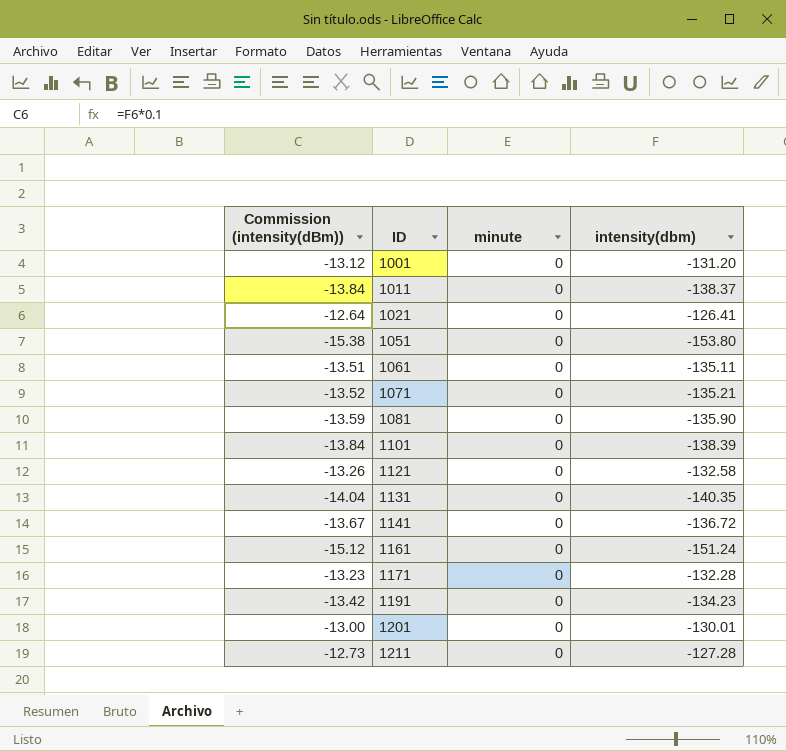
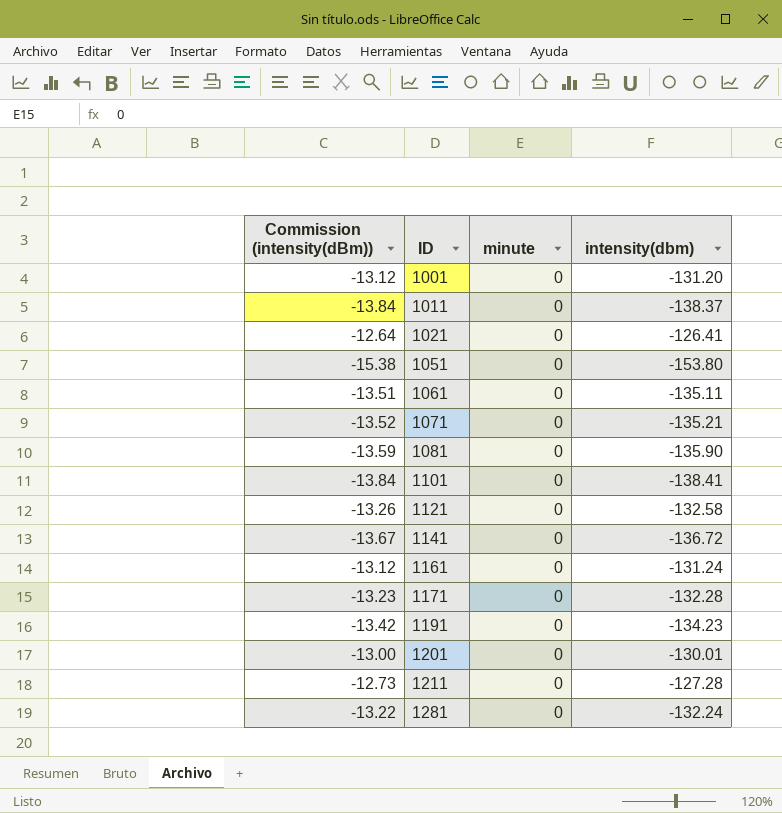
row 1131: -14.04 | 0 | -140.35 -> none
1101 | intensity(dbm): -138.39 -> -138.41
1161 | Commission (intensity(dBm)): -15.12 -> -13.12
1161 | intensity(dbm): -151.24 -> -131.24
row 1281: none -> -13.22 | 0 | -132.24

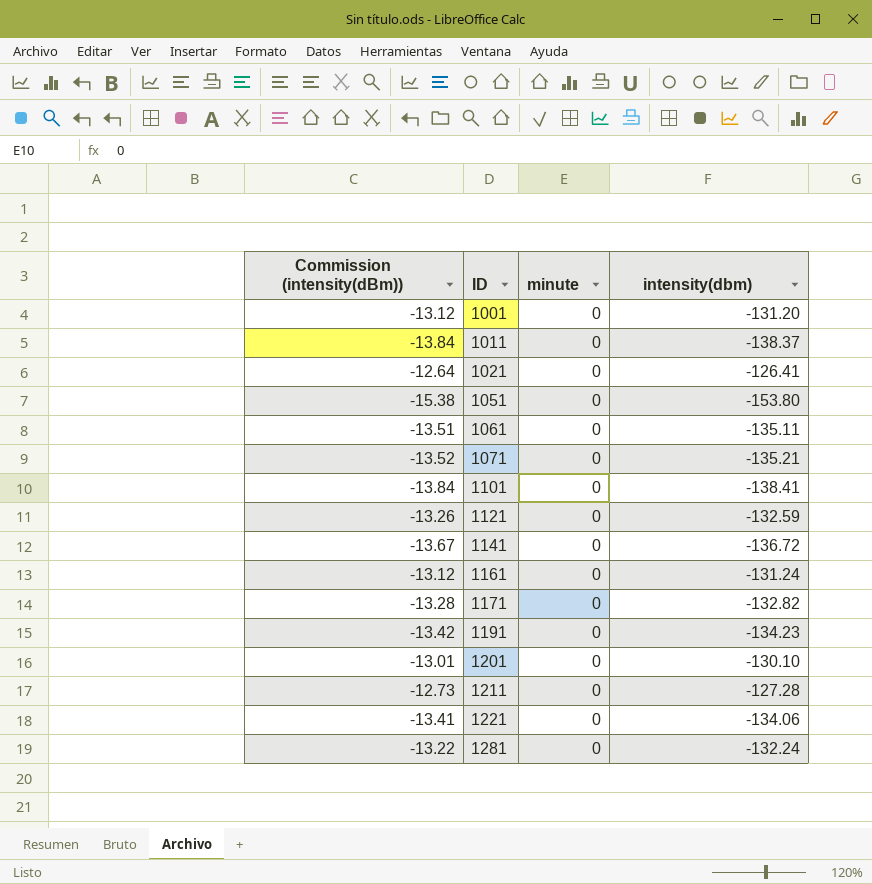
row 1081: -13.59 | 0 | -135.90 -> none
1121 | intensity(dbm): -132.58 -> -132.59
1171 | Commission (intensity(dBm)): -13.23 -> -13.28
1171 | intensity(dbm): -132.28 -> -132.82
1201 | Commission (intensity(dBm)): -13.00 -> -13.01
1201 | intensity(dbm): -130.01 -> -130.10
row 1221: none -> -13.41 | 0 | -134.06

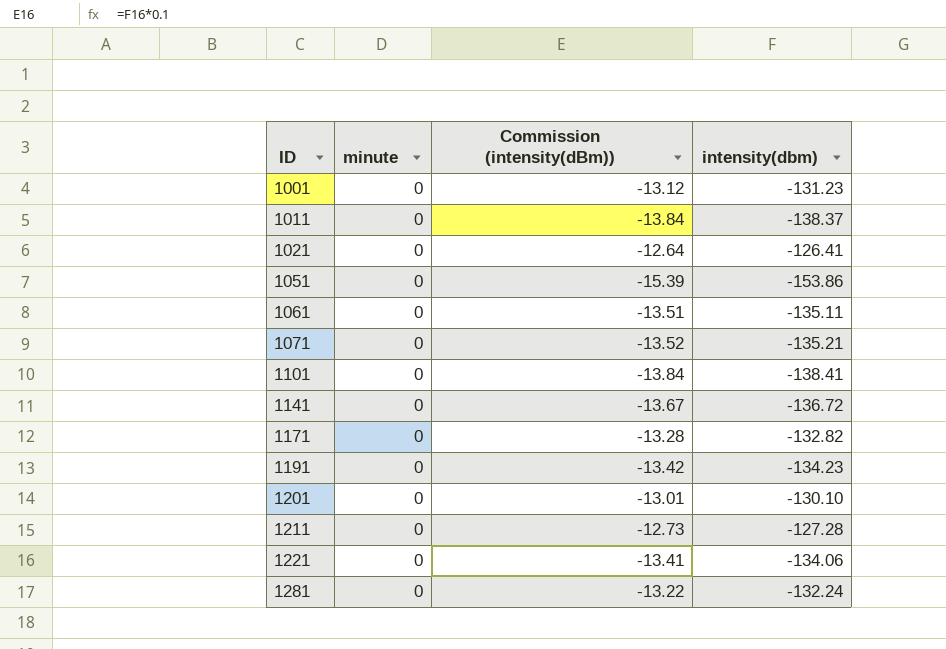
column Commission (intensity(dBm)) | position: 1 -> 3
row 1121: -13.26 | 0 | -132.59 -> none
row 1161: -13.12 | 0 | -131.24 -> none
1001 | intensity(dbm): -131.20 -> -131.23
1051 | Commission (intensity(dBm)): -15.38 -> -15.39
1051 | intensity(dbm): -153.80 -> -153.86

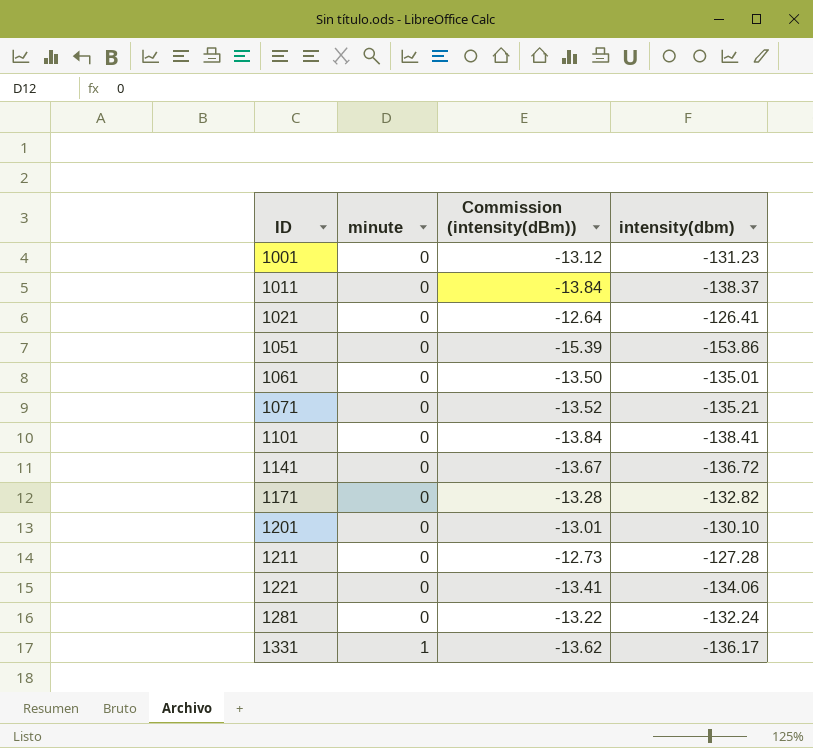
row 1191: 0 | -13.42 | -134.23 -> none
1061 | Commission (intensity(dBm)): -13.51 -> -13.50
1061 | intensity(dbm): -135.11 -> -135.01
row 1331: none -> 1 | -13.62 | -136.17

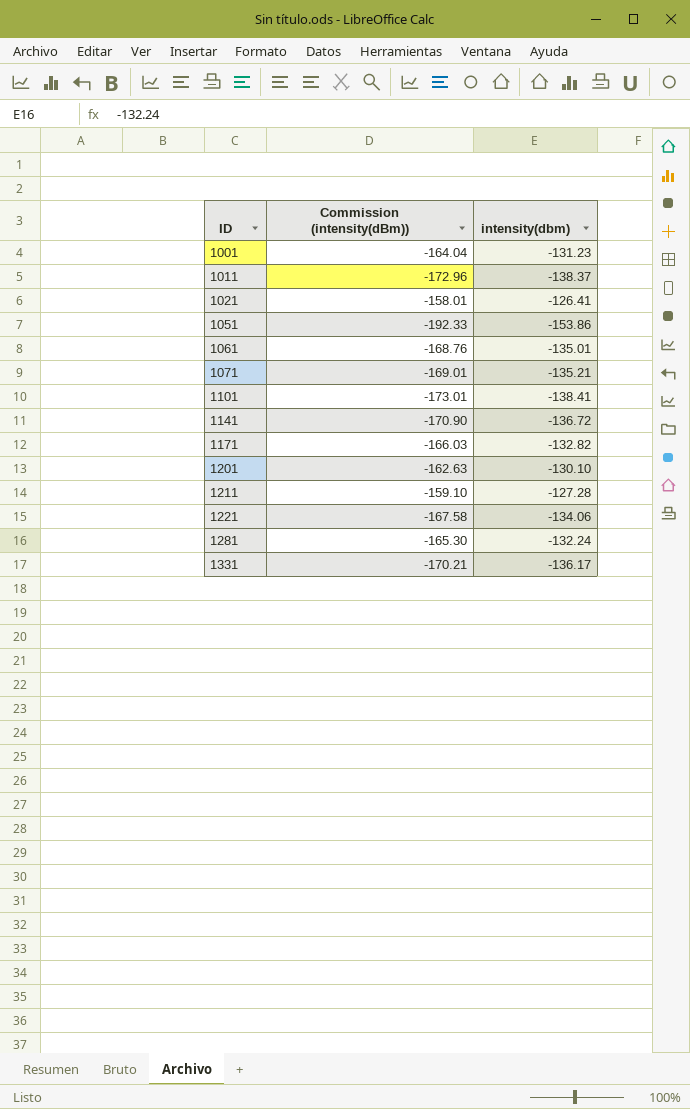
column minute | position: 2 -> none
column Commission (intensity(dBm)) | formula: [intensity(dbm)] * 0.1 -> [intensity(dbm)] * 1.25

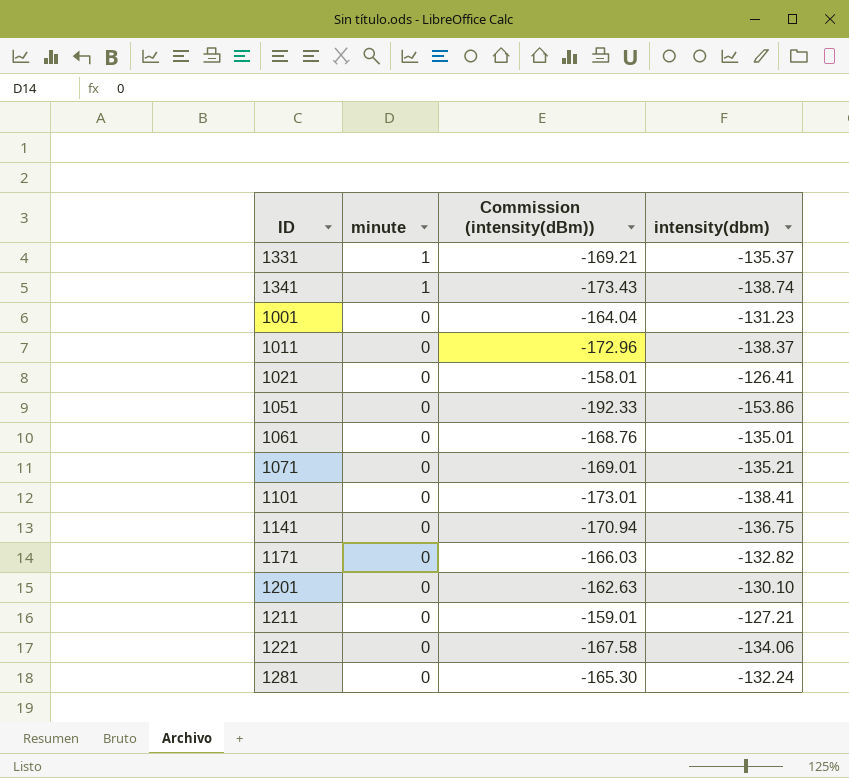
row order: ID ascending -> minute descending
column minute | position: none -> 2
1331 | Commission (intensity(dBm)): -170.21 -> -169.21
1331 | intensity(dbm): -136.17 -> -135.37
row 1341: none -> 1 | -173.43 | -138.74
1141 | Commission (intensity(dBm)): -170.90 -> -170.94
1141 | intensity(dbm): -136.72 -> -136.75
1211 | Commission (intensity(dBm)): -159.10 -> -159.01
1211 | intensity(dbm): -127.28 -> -127.21

